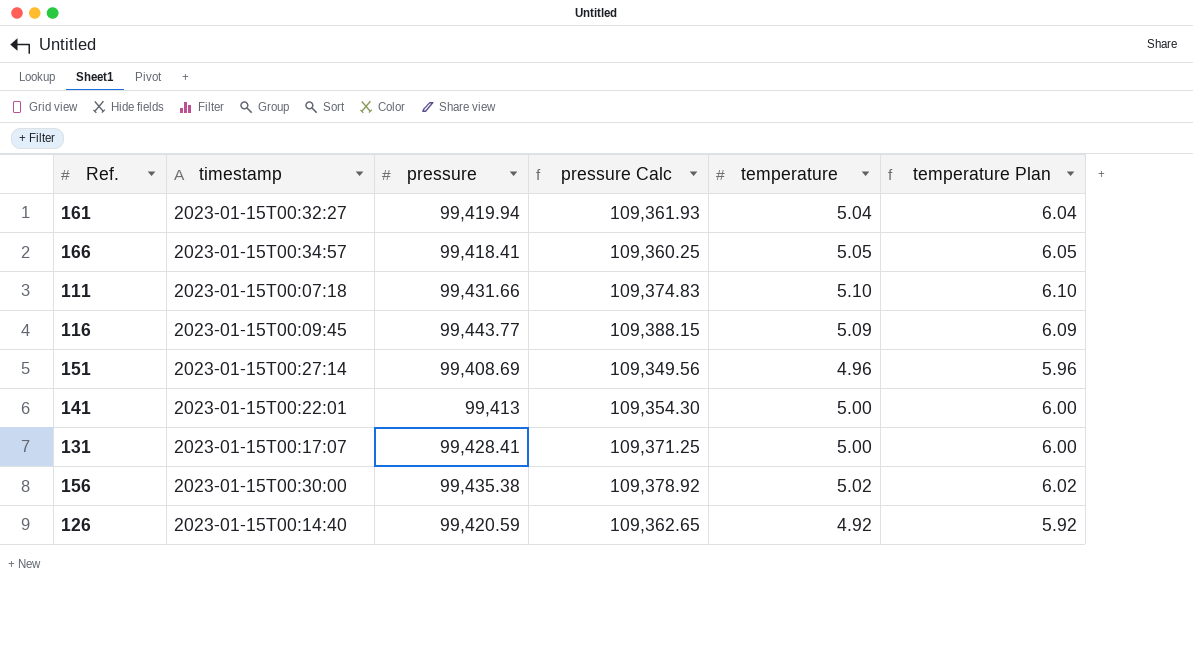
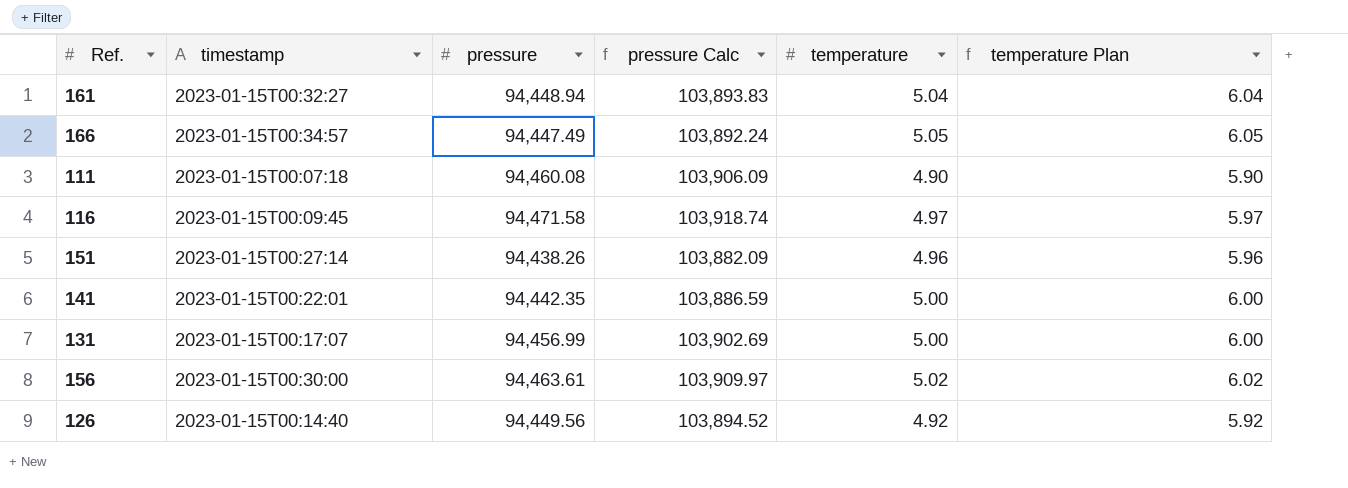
161 | pressure: 99,419.94 -> 94,448.94
161 | pressure Calc: 109,361.93 -> 103,893.83
166 | pressure: 99,418.41 -> 94,447.49
166 | pressure Calc: 109,360.25 -> 103,892.24
111 | pressure: 99,431.66 -> 94,460.08
111 | pressure Calc: 109,374.83 -> 103,906.09
111 | temperature: 5.10 -> 4.90
111 | temperature Plan: 6.10 -> 5.90
116 | pressure: 99,443.77 -> 94,471.58
116 | pressure Calc: 109,388.15 -> 103,918.74
116 | temperature: 5.09 -> 4.97
116 | temperature Plan: 6.09 -> 5.97
151 | pressure: 99,408.69 -> 94,438.26
151 | pressure Calc: 109,349.56 -> 103,882.09
141 | pressure: 99,413 -> 94,442.35
141 | pressure Calc: 109,354.30 -> 103,886.59
131 | pressure: 99,428.41 -> 94,456.99
131 | pressure Calc: 109,371.25 -> 103,902.69
156 | pressure: 99,435.38 -> 94,463.61
156 | pressure Calc: 109,378.92 -> 103,909.97
126 | pressure: 99,420.59 -> 94,449.56
126 | pressure Calc: 109,362.65 -> 103,894.52

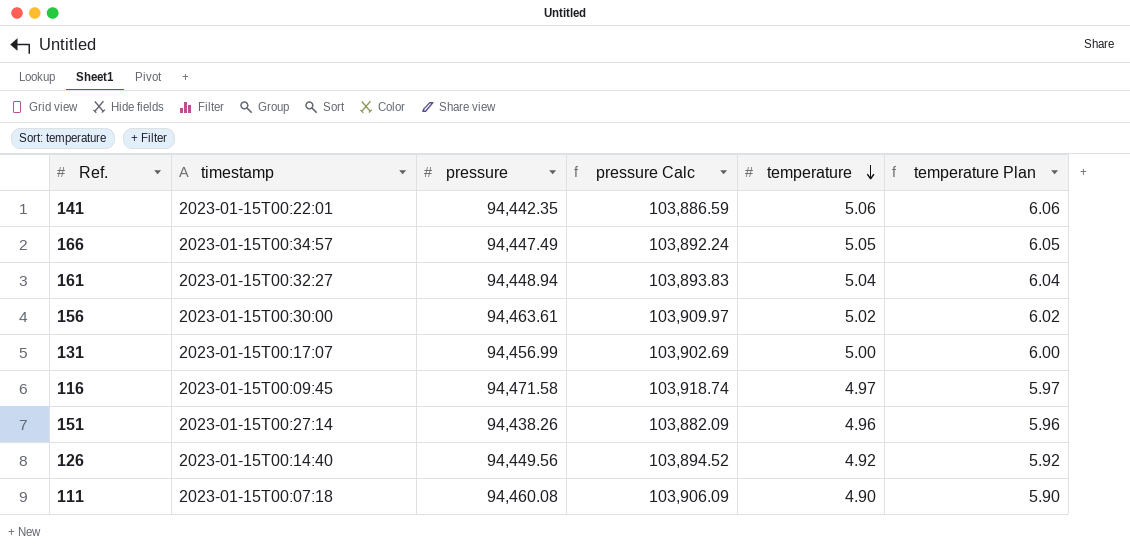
row order: none -> temperature descending
141 | temperature: 5.00 -> 5.06
141 | temperature Plan: 6.00 -> 6.06

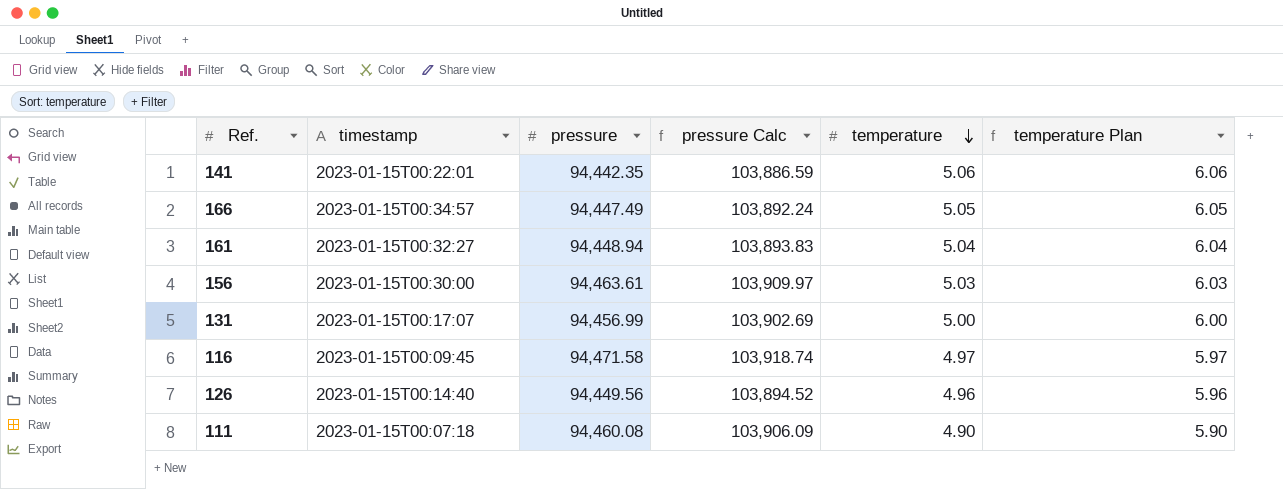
row 151: 2023-01-15T00:27:14 | 94,438.26 | 103,882.09 | 4.96 | 5.96 -> none
156 | temperature: 5.02 -> 5.03
156 | temperature Plan: 6.02 -> 6.03
126 | temperature: 4.92 -> 4.96
126 | temperature Plan: 5.92 -> 5.96

